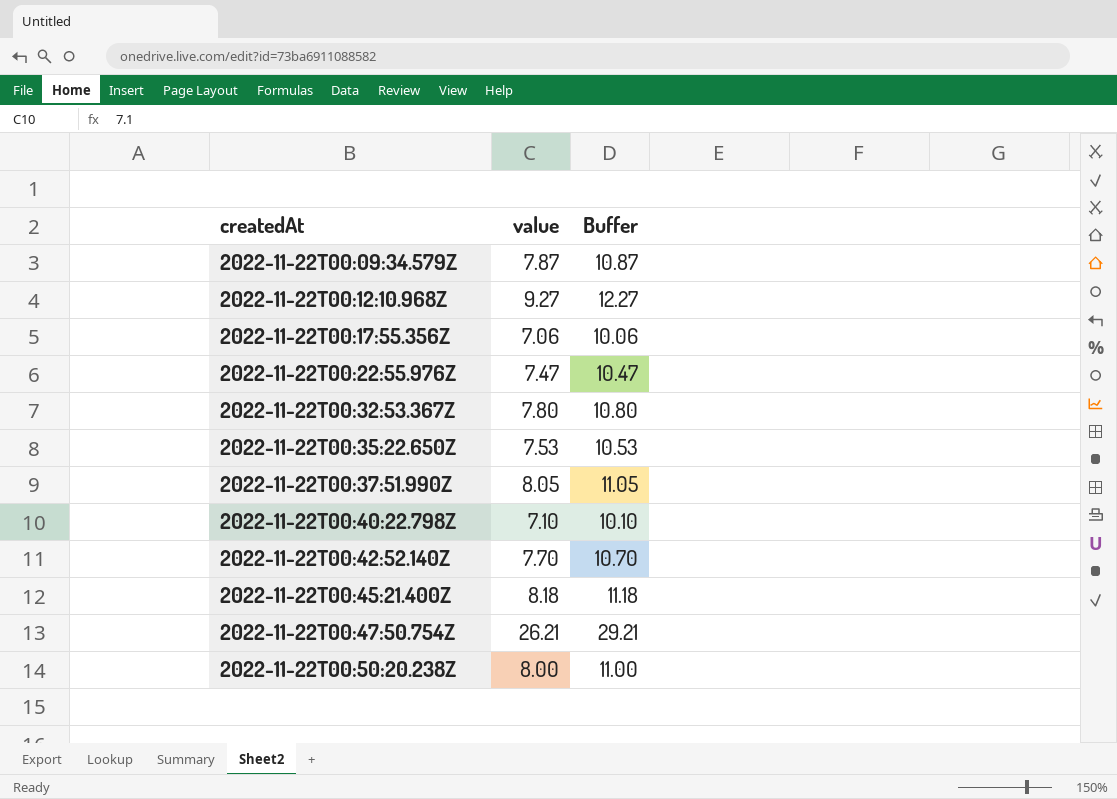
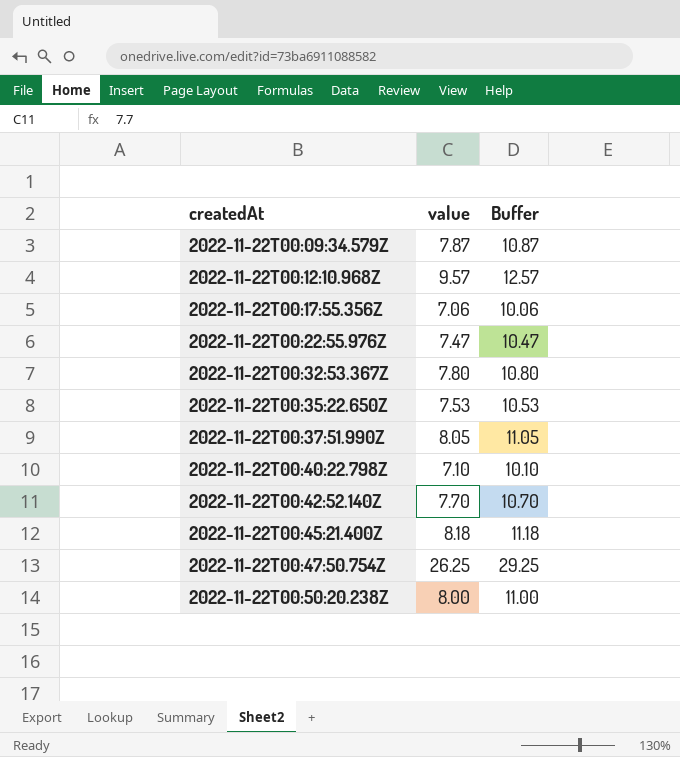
2022-11-22T00:12:10.968Z | value: 9.27 -> 9.57
2022-11-22T00:12:10.968Z | Buffer: 12.27 -> 12.57
2022-11-22T00:47:50.754Z | value: 26.21 -> 26.25
2022-11-22T00:47:50.754Z | Buffer: 29.21 -> 29.25

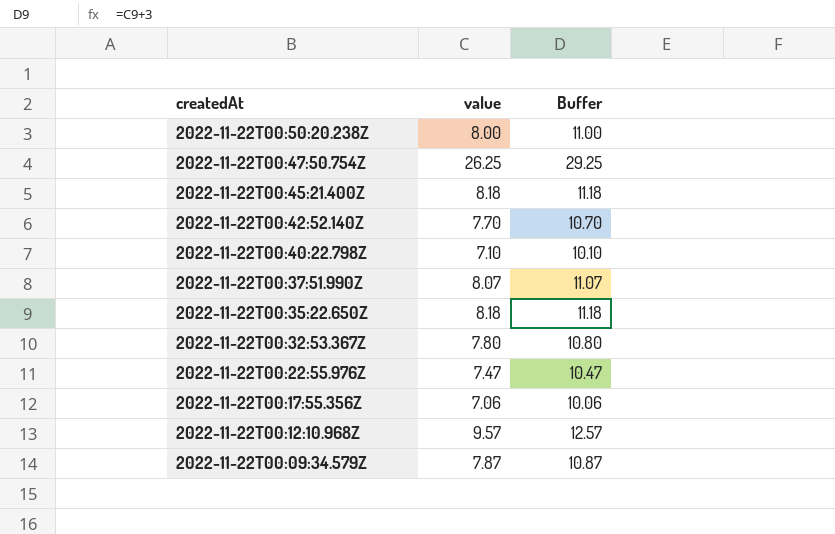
row order: createdAt ascending -> createdAt descending
2022-11-22T00:37:51.990Z | value: 8.05 -> 8.07
2022-11-22T00:37:51.990Z | Buffer: 11.05 -> 11.07
2022-11-22T00:35:22.650Z | value: 7.53 -> 8.18
2022-11-22T00:35:22.650Z | Buffer: 10.53 -> 11.18

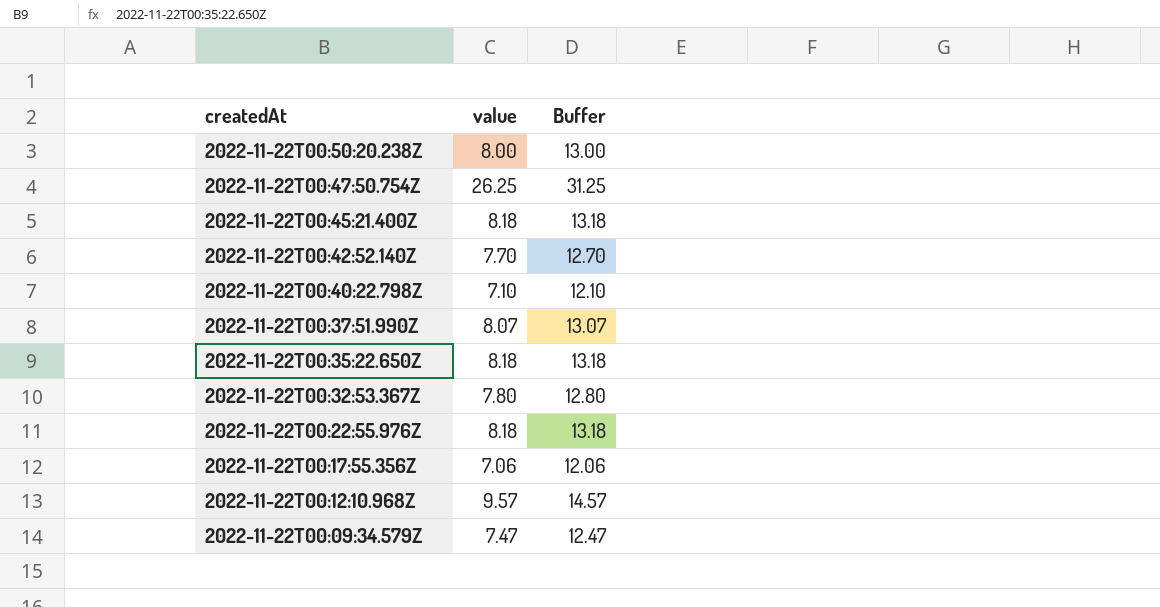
column Buffer | formula: [value] + 3 -> [value] + 5
2022-11-22T00:22:55.976Z | value: 7.47 -> 8.18
2022-11-22T00:09:34.579Z | value: 7.87 -> 7.47

